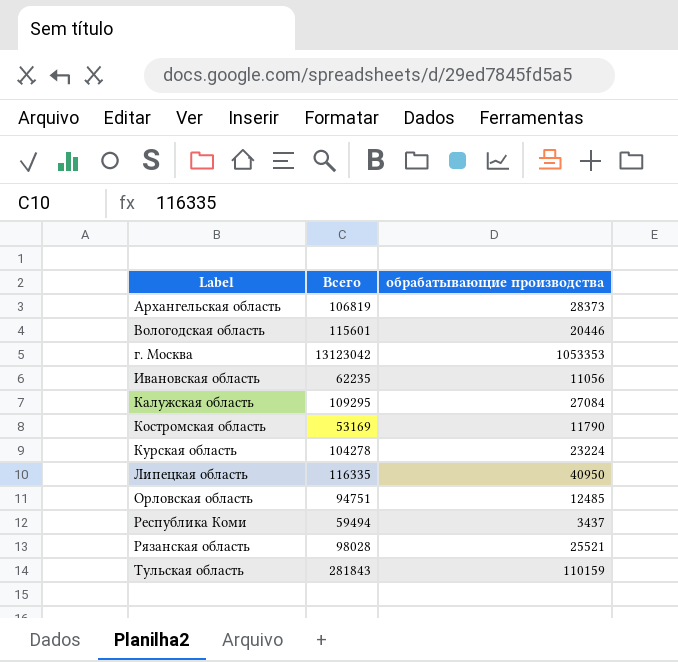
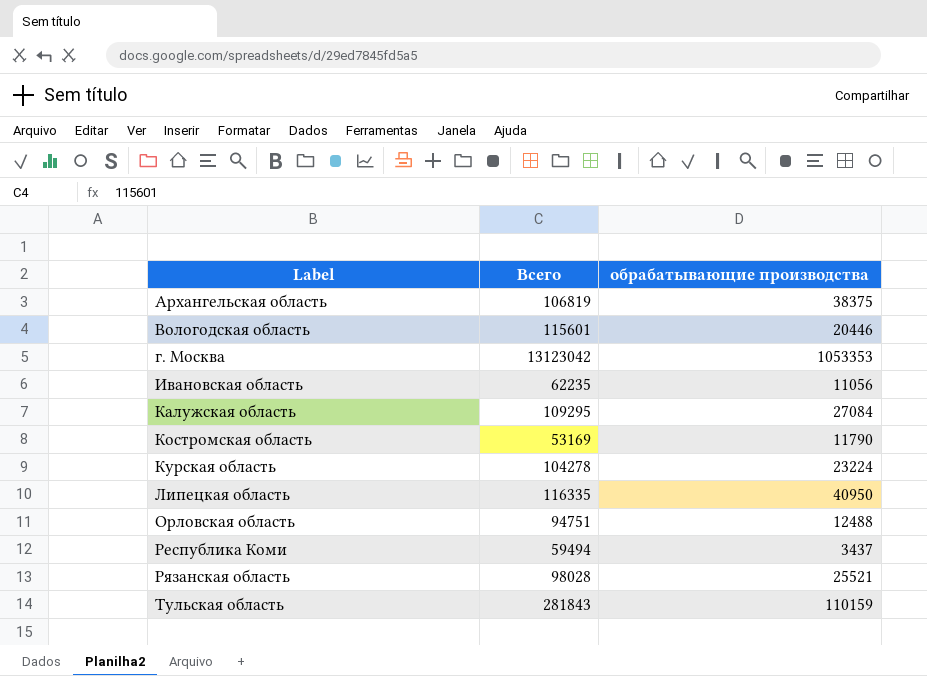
Архангельская область | обрабатывающие производства: 28373 -> 38375
Орловская область | обрабатывающие производства: 12485 -> 12488

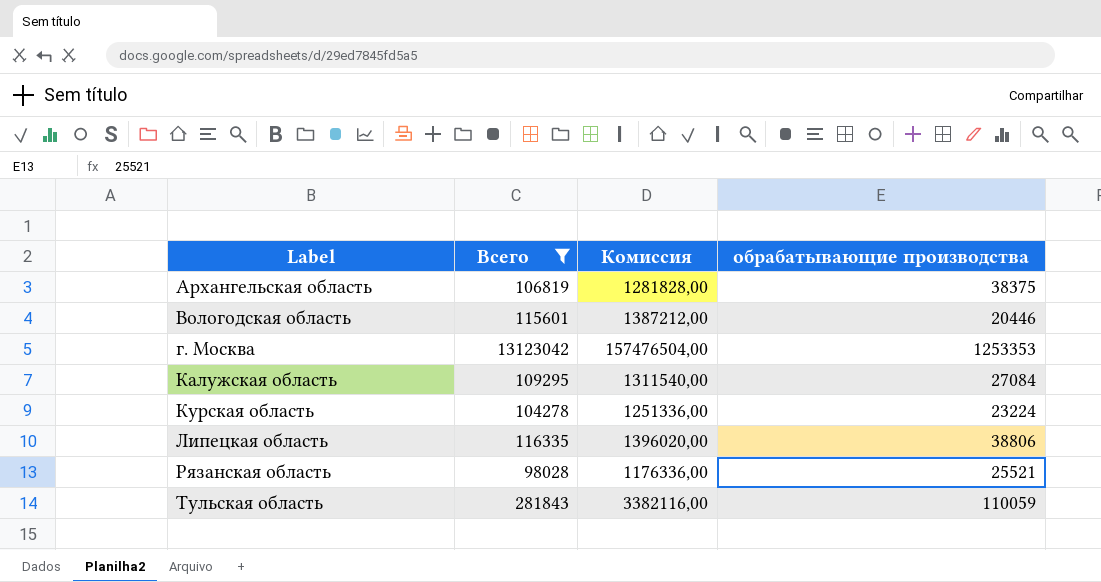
filter: none -> Всего >= 98028
column Комиссия | formula: none -> [Всего] * 12
г. Москва | обрабатывающие производства: 1053353 -> 1253353
Липецкая область | обрабатывающие производства: 40950 -> 38806
Тульская область | обрабатывающие производства: 110159 -> 110059

